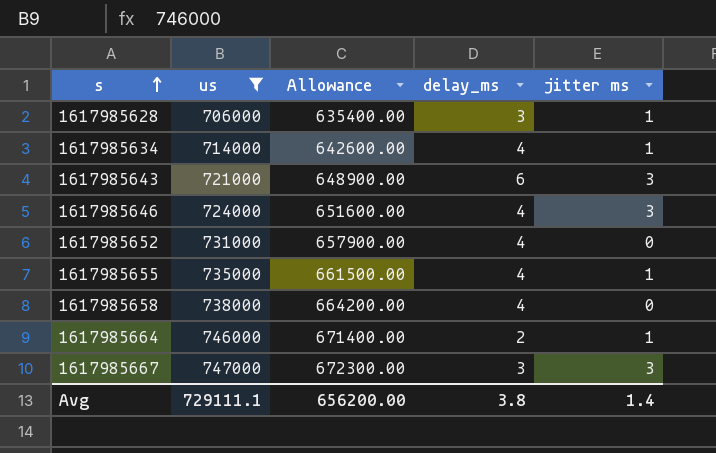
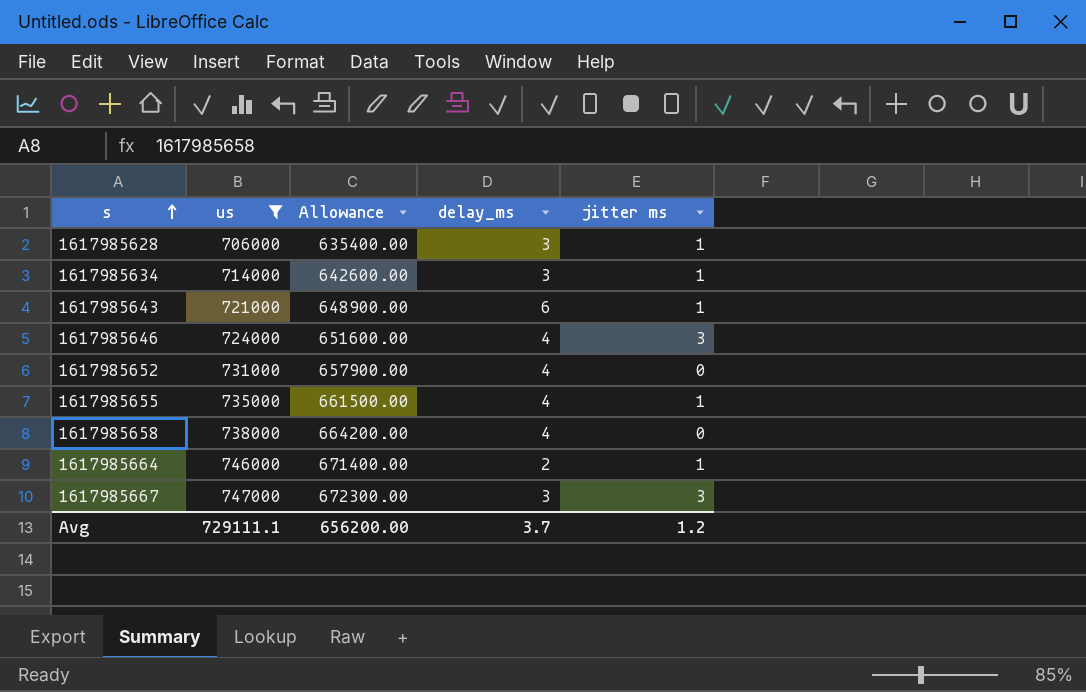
1617985634 | delay_ms: 4 -> 3
1617985643 | jitter ms: 3 -> 1
Avg | delay_ms: 3.8 -> 3.7
Avg | jitter ms: 1.4 -> 1.2

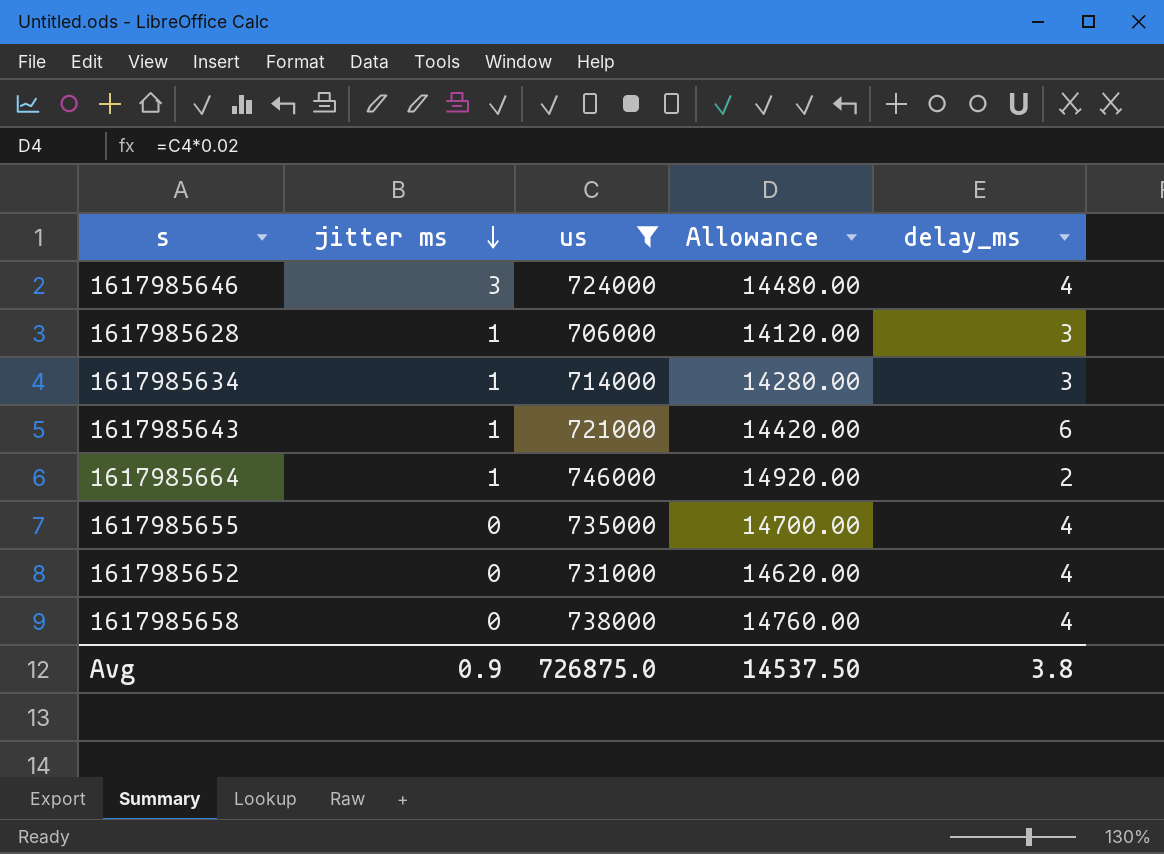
row order: s ascending -> jitter ms descending
column jitter ms | position: 5 -> 2
column Allowance | formula: [us] * 0.9 -> [us] * 0.02
row 1617985667: 747000 | 672300.00 | 3 | 3 -> none
1617985655 | jitter ms: 1 -> 0
Avg | jitter ms: 1.2 -> 0.9
Avg | us: 729111.1 -> 726875.0
Avg | Allowance: 656200.00 -> 14537.50
Avg | delay_ms: 3.7 -> 3.8

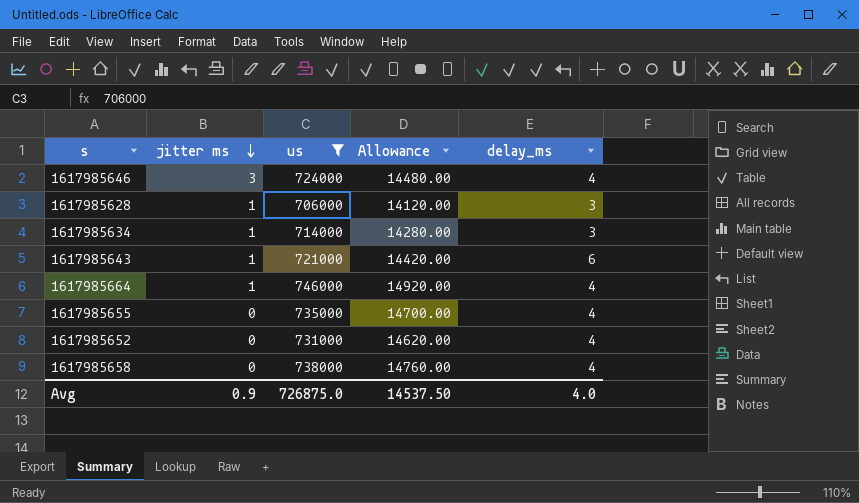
1617985664 | delay_ms: 2 -> 4
Avg | delay_ms: 3.8 -> 4.0

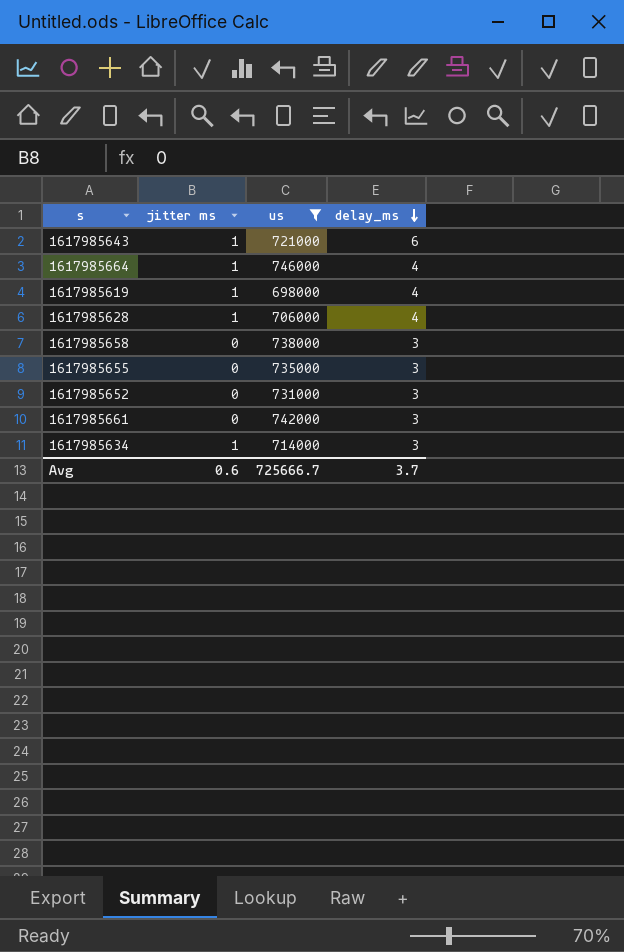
row order: jitter ms descending -> delay_ms descending
column Allowance | formula: [us] * 0.02 -> none
row 1617985646: 3 | 724000 | 14480.00 | 4 -> none
row 1617985619: none -> 1 | 698000 | 4
1617985628 | delay_ms: 3 -> 4
1617985658 | delay_ms: 4 -> 3
1617985655 | delay_ms: 4 -> 3
1617985652 | delay_ms: 4 -> 3
row 1617985661: none -> 0 | 742000 | 3
Avg | jitter ms: 0.9 -> 0.6
Avg | us: 726875.0 -> 725666.7
Avg | delay_ms: 4.0 -> 3.7

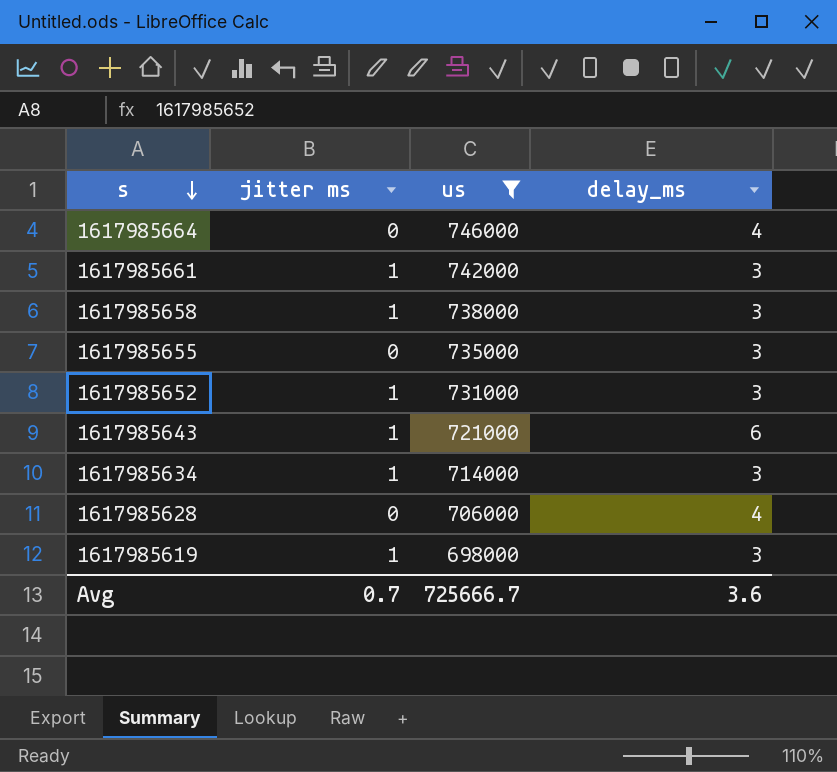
row order: delay_ms descending -> s descending
1617985664 | jitter ms: 1 -> 0
1617985661 | jitter ms: 0 -> 1
1617985658 | jitter ms: 0 -> 1
1617985652 | jitter ms: 0 -> 1
1617985628 | jitter ms: 1 -> 0
1617985619 | delay_ms: 4 -> 3
Avg | jitter ms: 0.6 -> 0.7
Avg | delay_ms: 3.7 -> 3.6

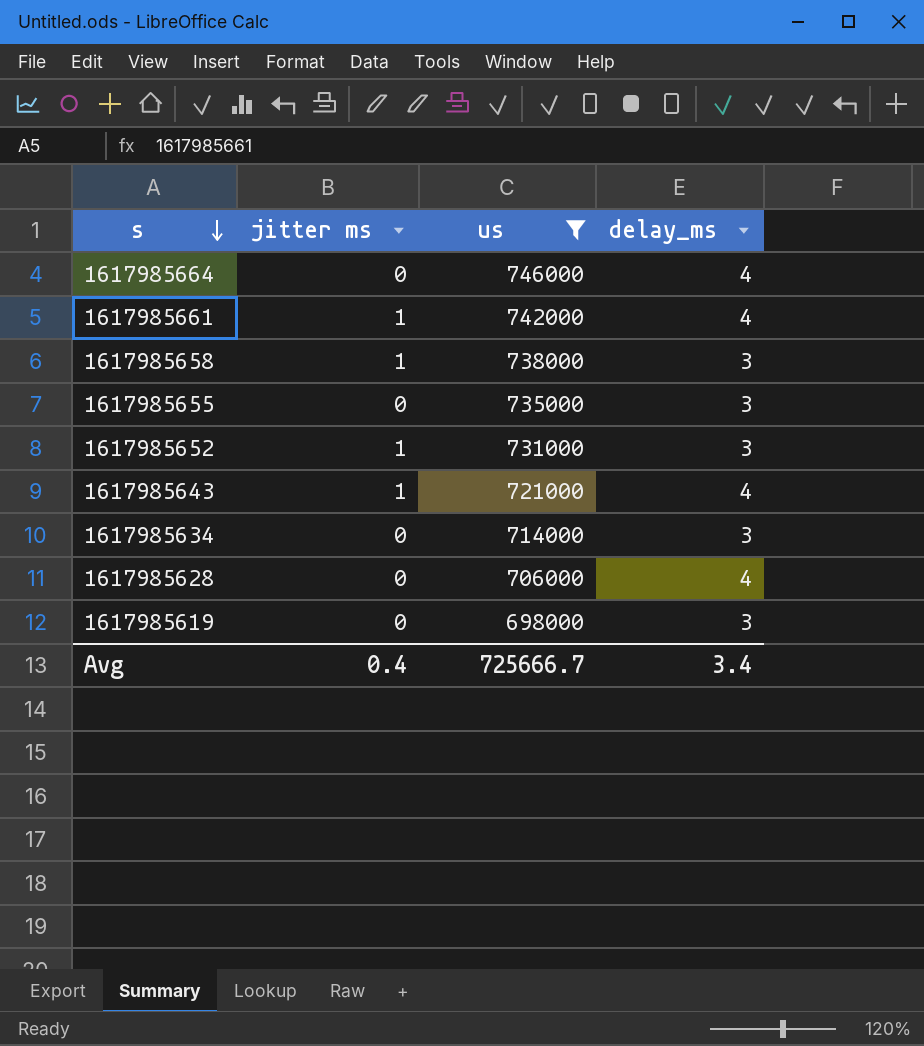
1617985661 | delay_ms: 3 -> 4
1617985643 | delay_ms: 6 -> 4
1617985634 | jitter ms: 1 -> 0
1617985619 | jitter ms: 1 -> 0
Avg | jitter ms: 0.7 -> 0.4
Avg | delay_ms: 3.6 -> 3.4

